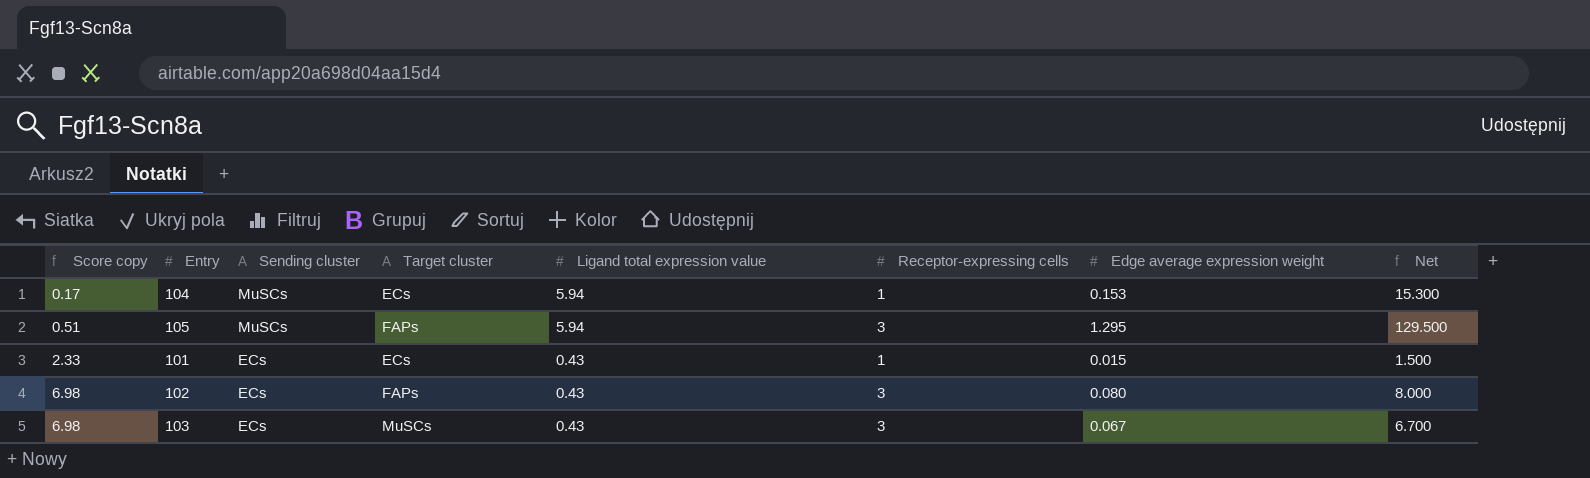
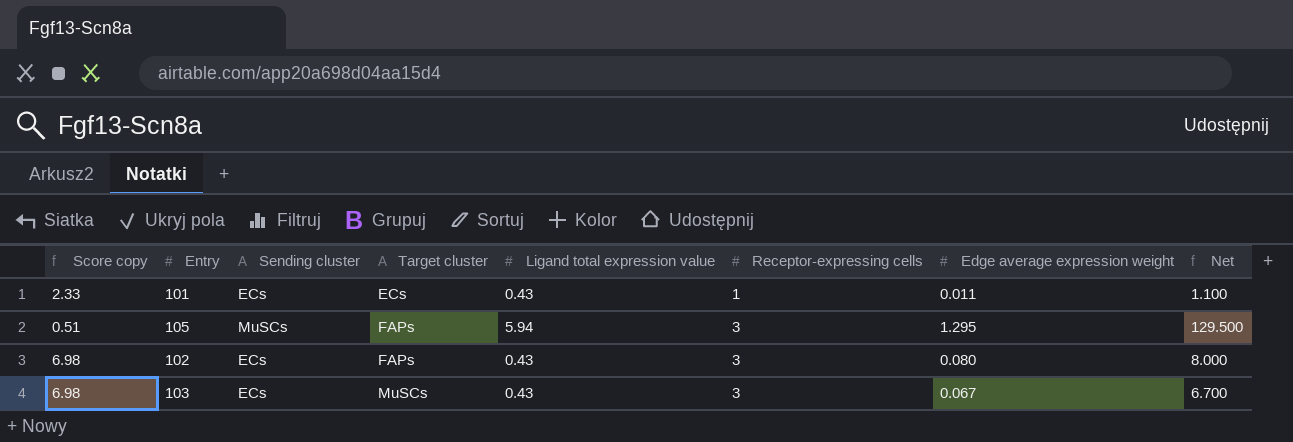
row order: Score copy ascending -> Target cluster ascending
row 104: 0.17 | MuSCs | ECs | 5.94 | 1 | 0.153 | 15.300 -> none
101 | Edge average expression weight: 0.015 -> 0.011
101 | Net: 1.500 -> 1.100

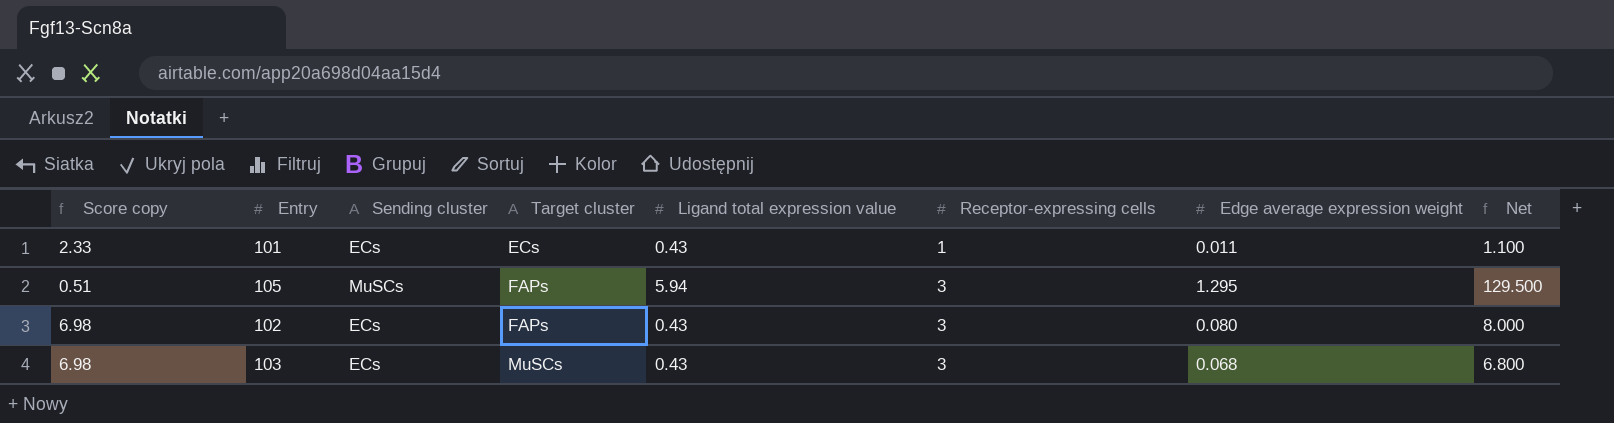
103 | Edge average expression weight: 0.067 -> 0.068
103 | Net: 6.700 -> 6.800

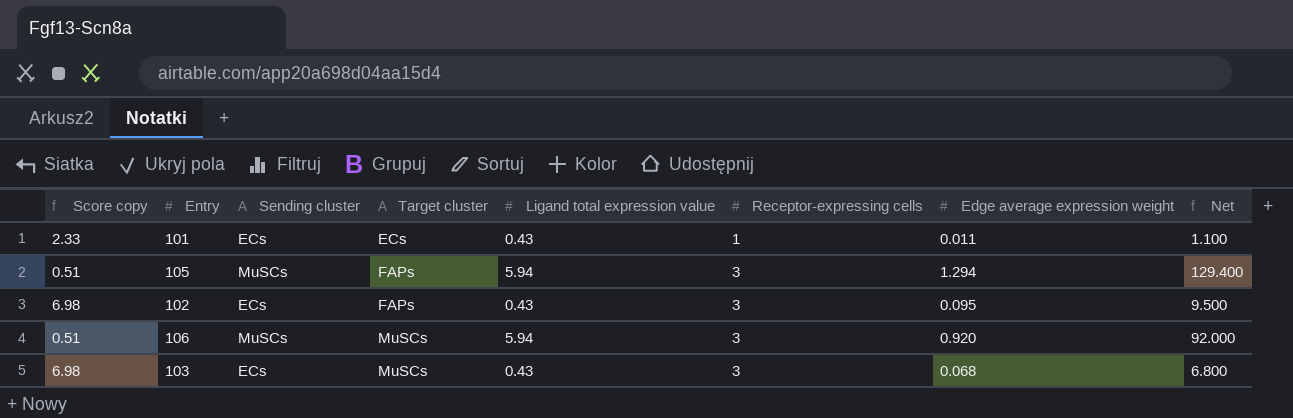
105 | Edge average expression weight: 1.295 -> 1.294
105 | Net: 129.500 -> 129.400
102 | Edge average expression weight: 0.080 -> 0.095
102 | Net: 8.000 -> 9.500
row 106: none -> 0.51 | MuSCs | MuSCs | 5.94 | 3 | 0.920 | 92.000

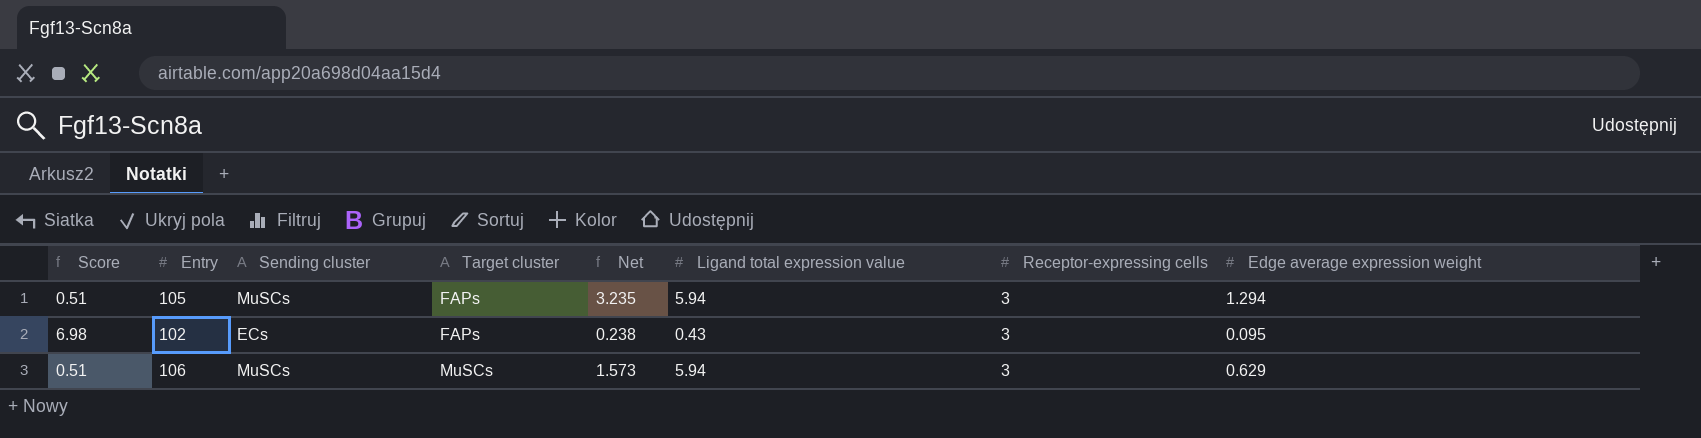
column name: Score copy -> Score
column Net | formula: [Edge average expression weight] * 100 -> [Edge average expression weight] * 2.5
column Net | position: 8 -> 5
row 101: 2.33 | ECs | ECs | 0.43 | 1 | 0.011 | 1.100 -> none
row 103: 6.98 | ECs | MuSCs | 0.43 | 3 | 0.068 | 6.800 -> none
106 | Edge average expression weight: 0.920 -> 0.629

